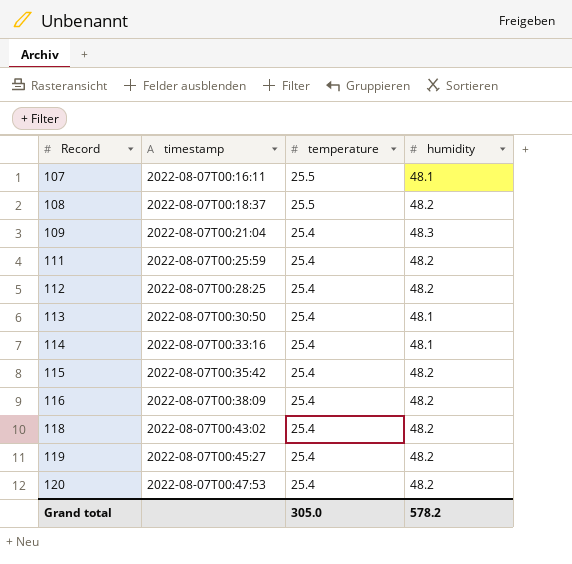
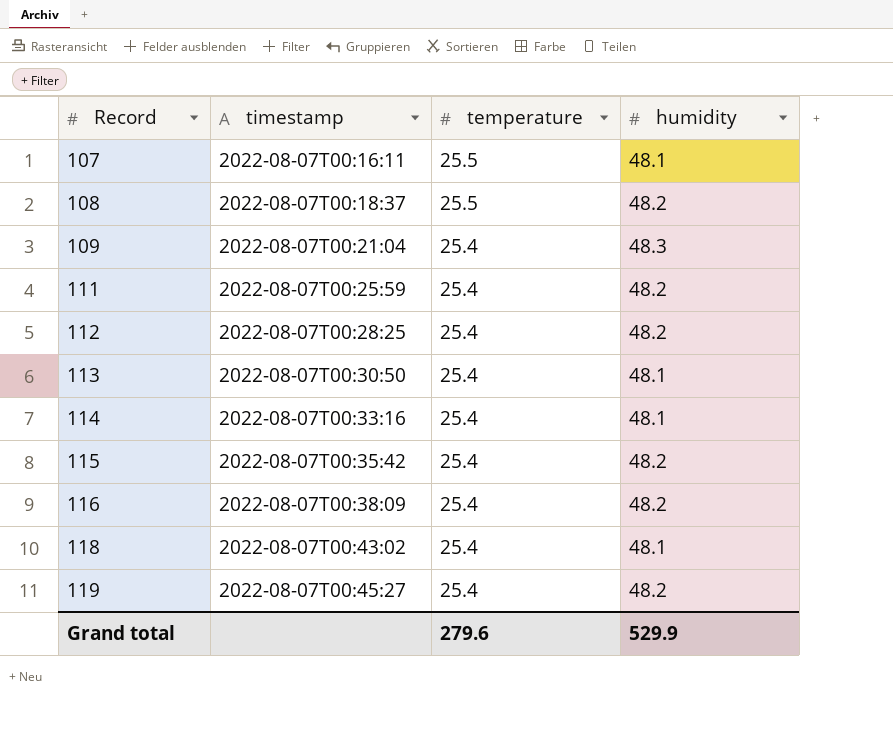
row 120: 2022-08-07T00:47:53 | 25.4 | 48.2 -> none
118 | humidity: 48.2 -> 48.1
Grand total | temperature: 305.0 -> 279.6
Grand total | humidity: 578.2 -> 529.9

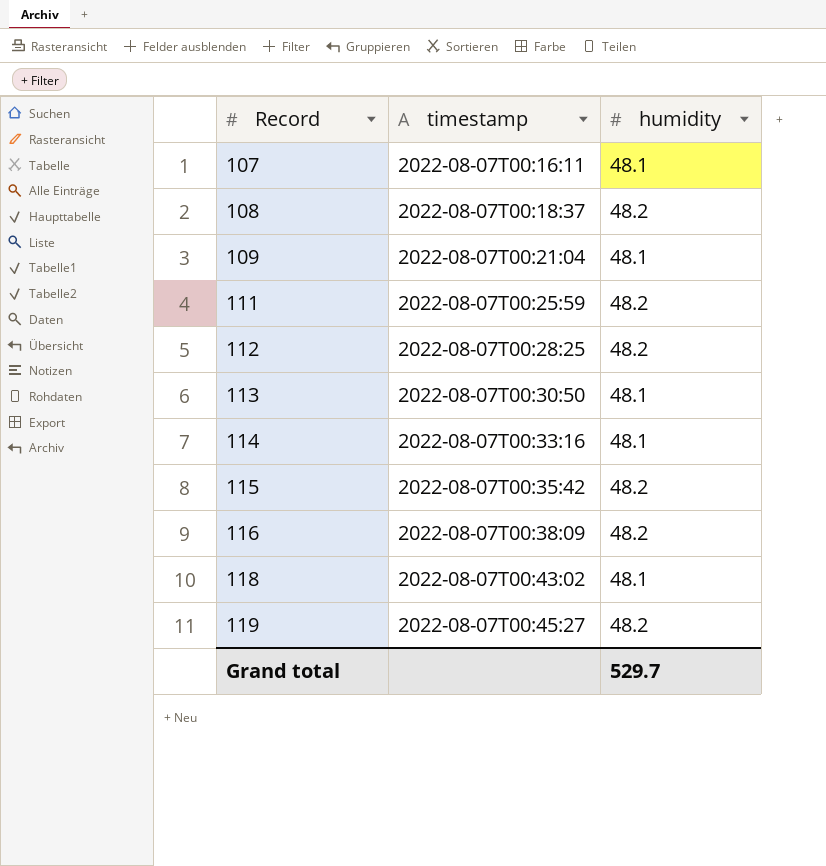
column temperature | position: 3 -> none
109 | humidity: 48.3 -> 48.1
Grand total | humidity: 529.9 -> 529.7

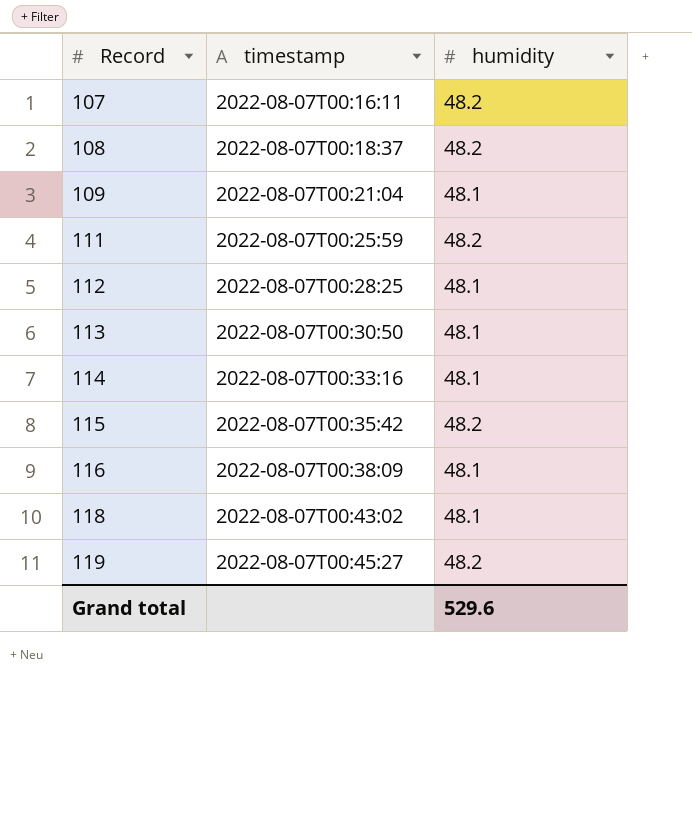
107 | humidity: 48.1 -> 48.2
112 | humidity: 48.2 -> 48.1
116 | humidity: 48.2 -> 48.1
Grand total | humidity: 529.7 -> 529.6

